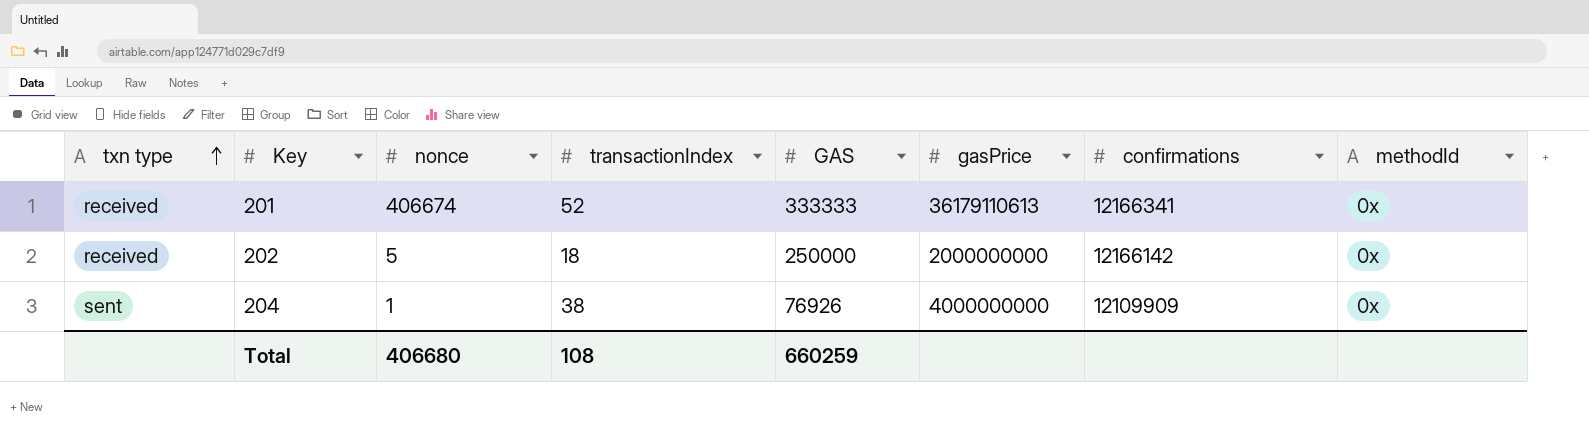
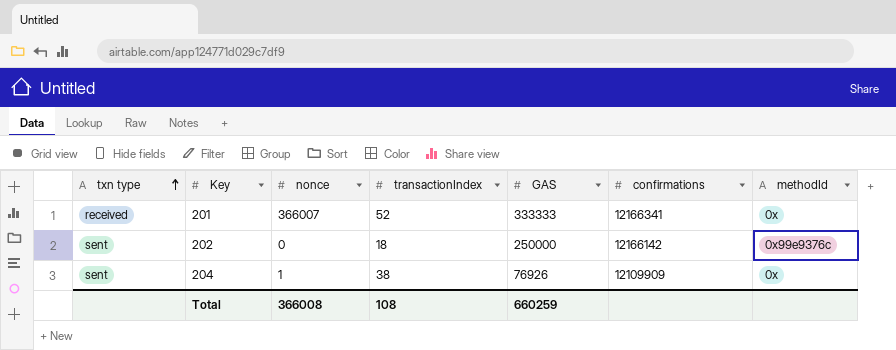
column gasPrice | position: 6 -> none
201 | nonce: 406674 -> 366007
202 | txn type: received -> sent
202 | nonce: 5 -> 0
202 | methodId: 0x -> 0x99e9376c
Total | nonce: 406680 -> 366008

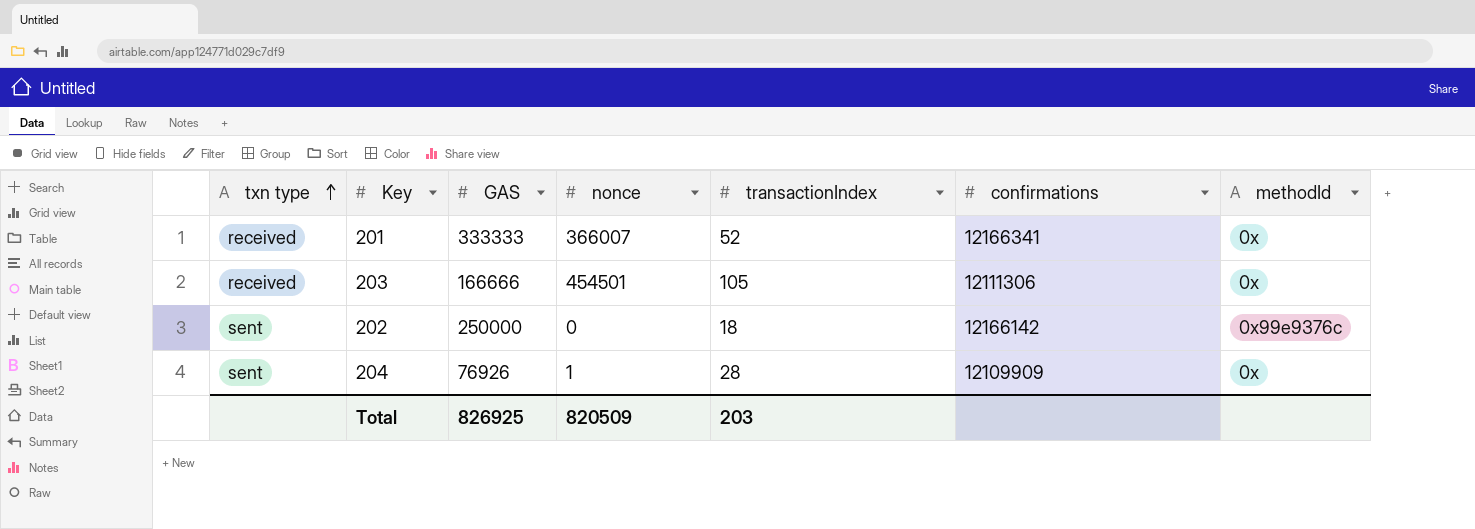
column GAS | position: 5 -> 3
row 203: none -> received | 166666 | 454501 | 105 | 12111306 | 0x
204 | transactionIndex: 38 -> 28
Total | GAS: 660259 -> 826925
Total | nonce: 366008 -> 820509
Total | transactionIndex: 108 -> 203

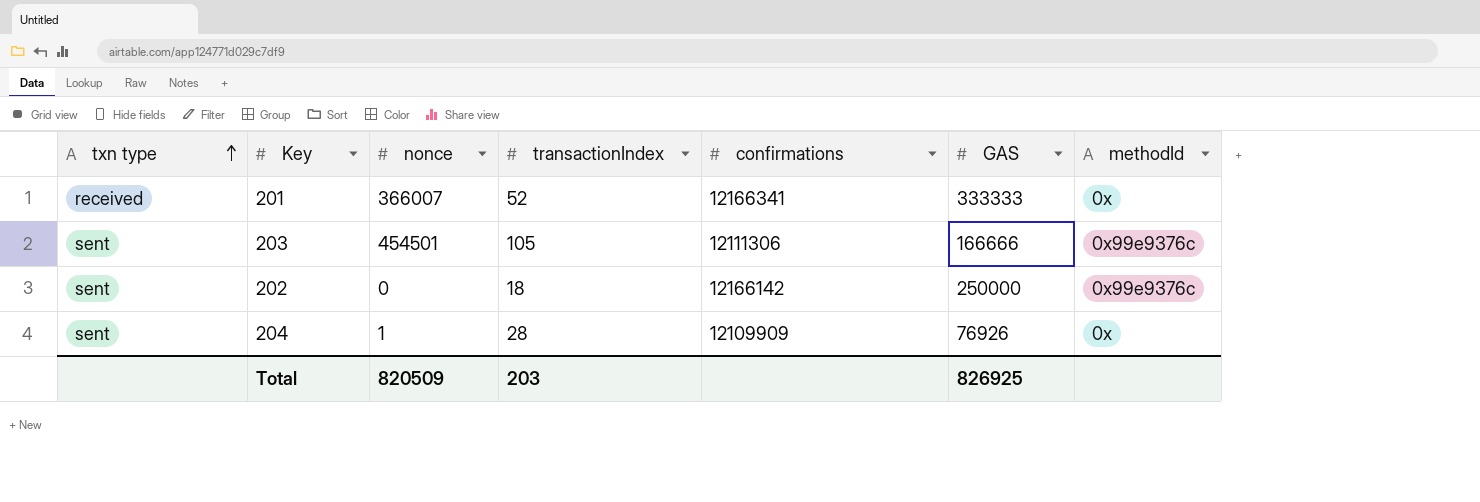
column GAS | position: 3 -> 6
203 | txn type: received -> sent
203 | methodId: 0x -> 0x99e9376c

